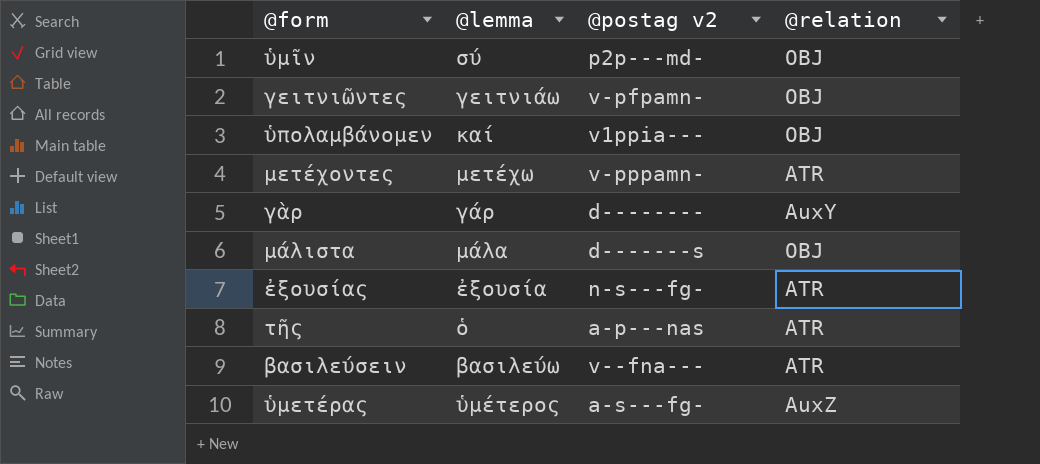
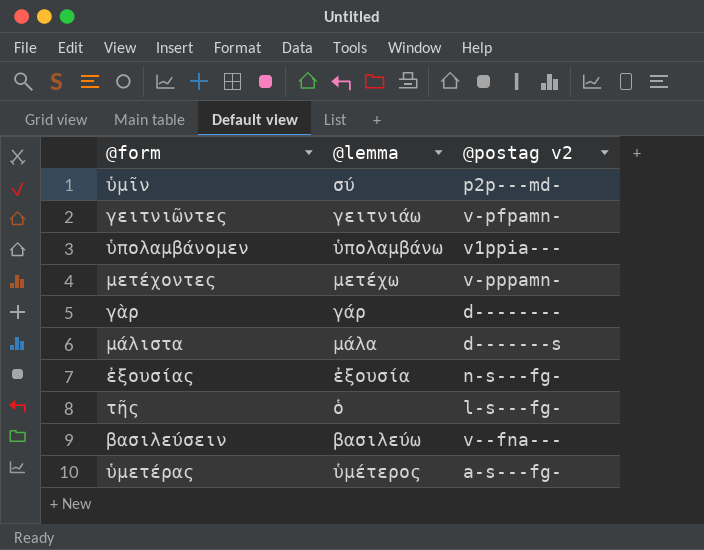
column @relation | position: 4 -> none
ὑπολαμβάνομεν | @lemma: καί -> ὑπολαμβάνω
τῆς | @postag v2: a-p---nas -> l-s---fg-

